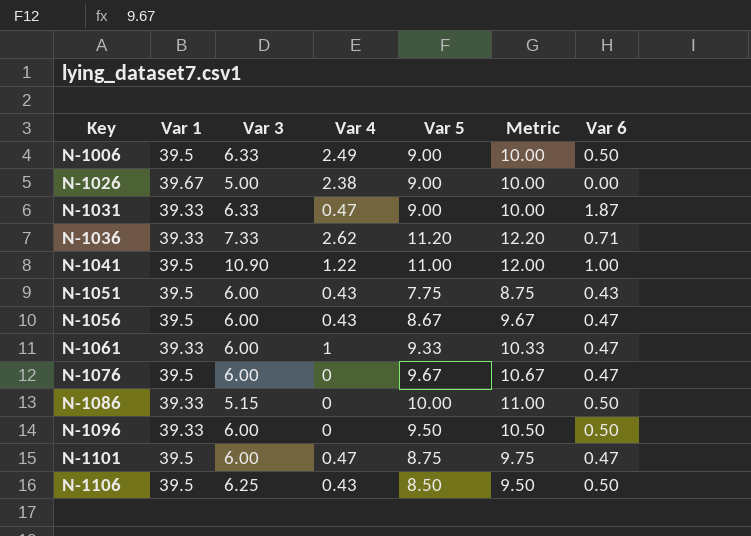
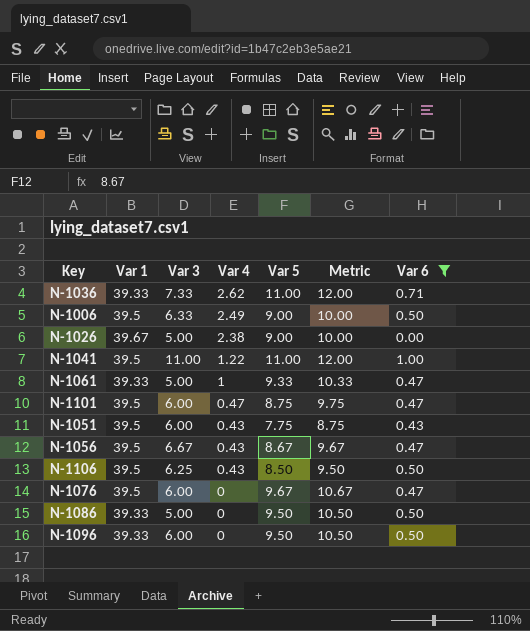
filter: none -> Var 6 != 1.87
row order: Key ascending -> Var 4 descending
N-1036 | Var 5: 11.20 -> 11.00
N-1036 | Metric: 12.20 -> 12.00
N-1041 | Var 3: 10.90 -> 11.00
N-1061 | Var 3: 6.00 -> 5.00
N-1056 | Var 3: 6.00 -> 6.67
N-1086 | Var 3: 5.15 -> 5.00
N-1086 | Var 5: 10.00 -> 9.50
N-1086 | Metric: 11.00 -> 10.50

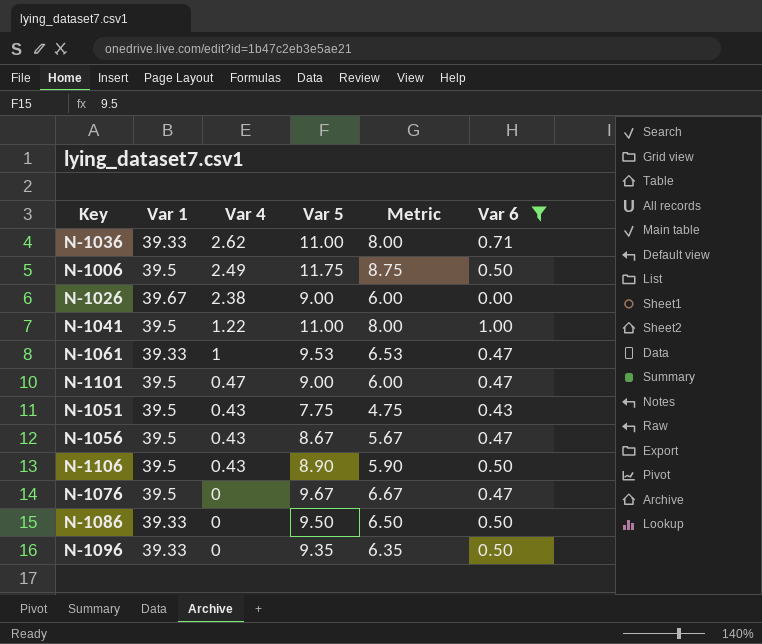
column Var 3 | position: 3 -> none
column Metric | formula: [Var 5] + 1 -> [Var 5] - 3
N-1006 | Var 5: 9.00 -> 11.75
N-1061 | Var 5: 9.33 -> 9.53
N-1101 | Var 5: 8.75 -> 9.00
N-1106 | Var 5: 8.50 -> 8.90
N-1096 | Var 5: 9.50 -> 9.35

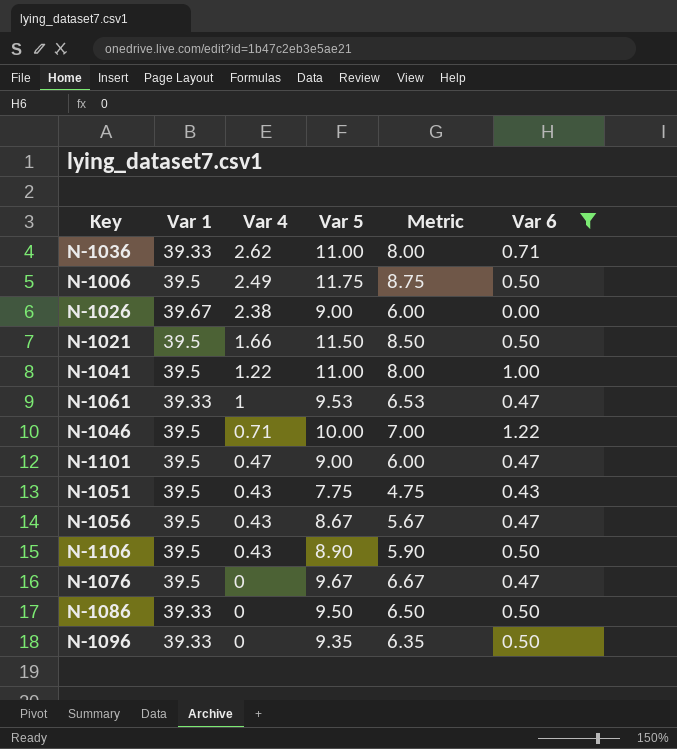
row N-1021: none -> 39.5 | 1.66 | 11.50 | 8.50 | 0.50
row N-1046: none -> 39.5 | 0.71 | 10.00 | 7.00 | 1.22

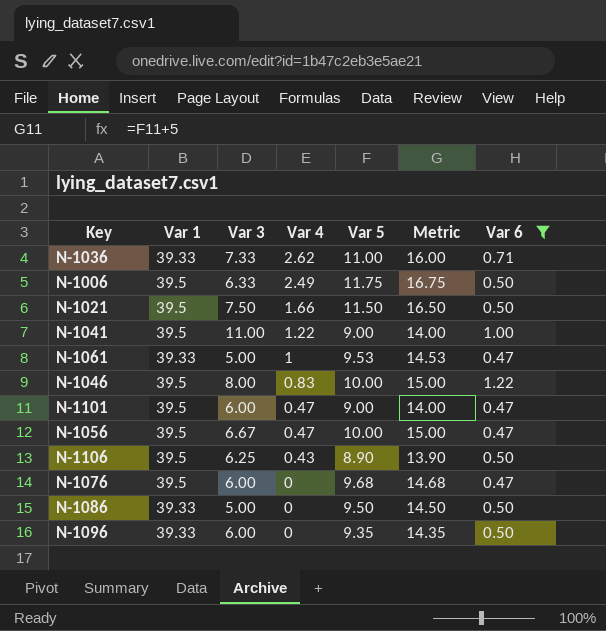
column Var 3 | position: none -> 3
column Metric | formula: [Var 5] - 3 -> [Var 5] + 5
row N-1026: 39.67 | 2.38 | 9.00 | 6.00 | 0.00 -> none
row N-1051: 39.5 | 0.43 | 7.75 | 4.75 | 0.43 -> none
N-1041 | Var 5: 11.00 -> 9.00
N-1046 | Var 4: 0.71 -> 0.83
N-1056 | Var 4: 0.43 -> 0.47
N-1056 | Var 5: 8.67 -> 10.00
N-1076 | Var 5: 9.67 -> 9.68

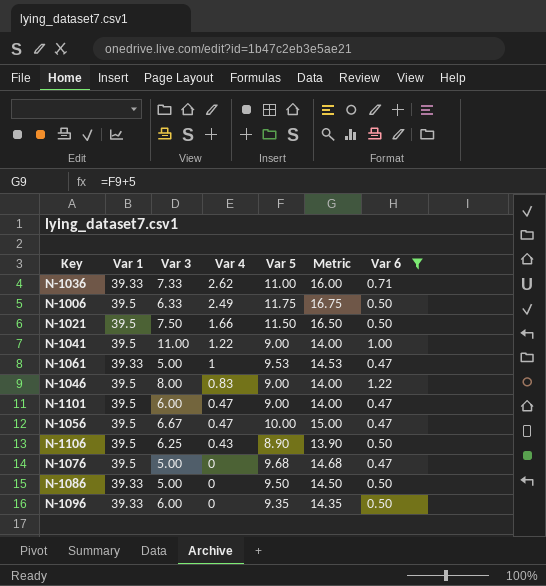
N-1046 | Var 5: 10.00 -> 9.00
N-1046 | Metric: 15.00 -> 14.00
N-1076 | Var 3: 6.00 -> 5.00

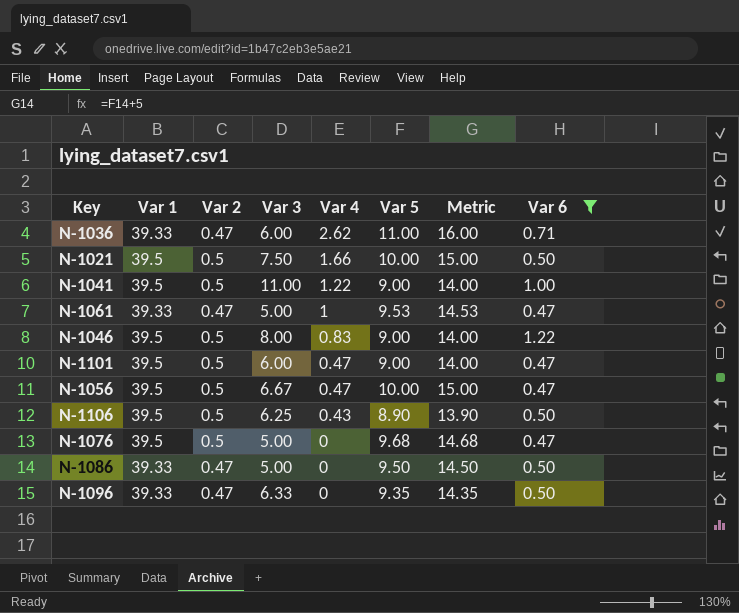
column Var 2 | position: none -> 3
row N-1006: 39.5 | 6.33 | 2.49 | 11.75 | 16.75 | 0.50 -> none
N-1036 | Var 3: 7.33 -> 6.00
N-1021 | Var 5: 11.50 -> 10.00
N-1021 | Metric: 16.50 -> 15.00
N-1096 | Var 3: 6.00 -> 6.33

